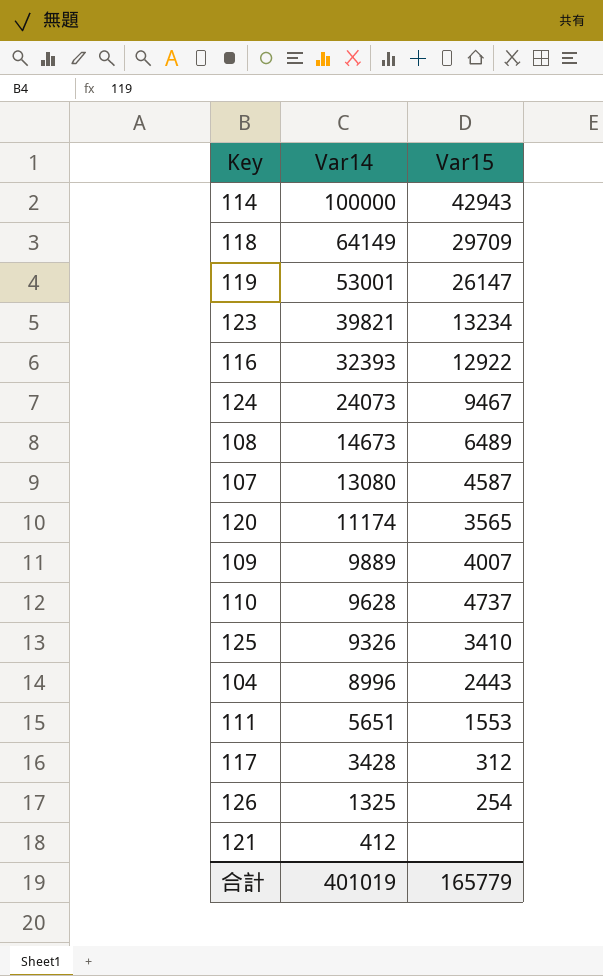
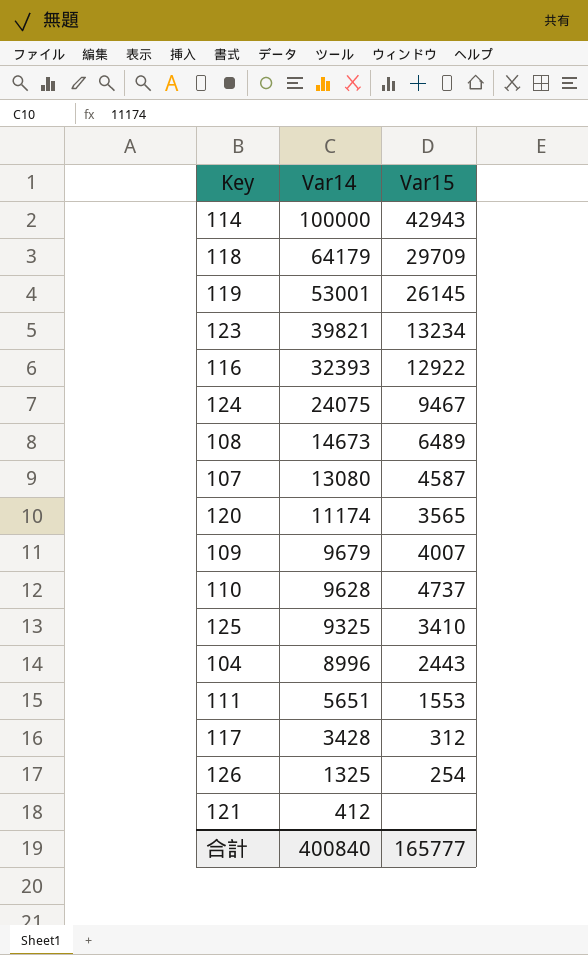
118 | Var14: 64149 -> 64179
119 | Var15: 26147 -> 26145
124 | Var14: 24073 -> 24075
109 | Var14: 9889 -> 9679
125 | Var14: 9326 -> 9325
合計 | Var14: 401019 -> 400840
合計 | Var15: 165779 -> 165777

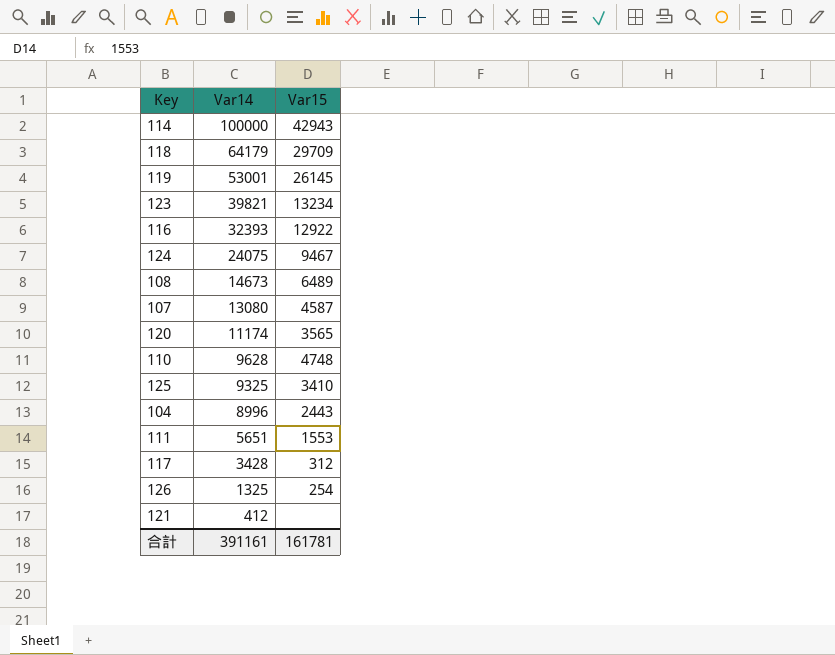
row 109: 9679 | 4007 -> none
110 | Var15: 4737 -> 4748
合計 | Var14: 400840 -> 391161
合計 | Var15: 165777 -> 161781

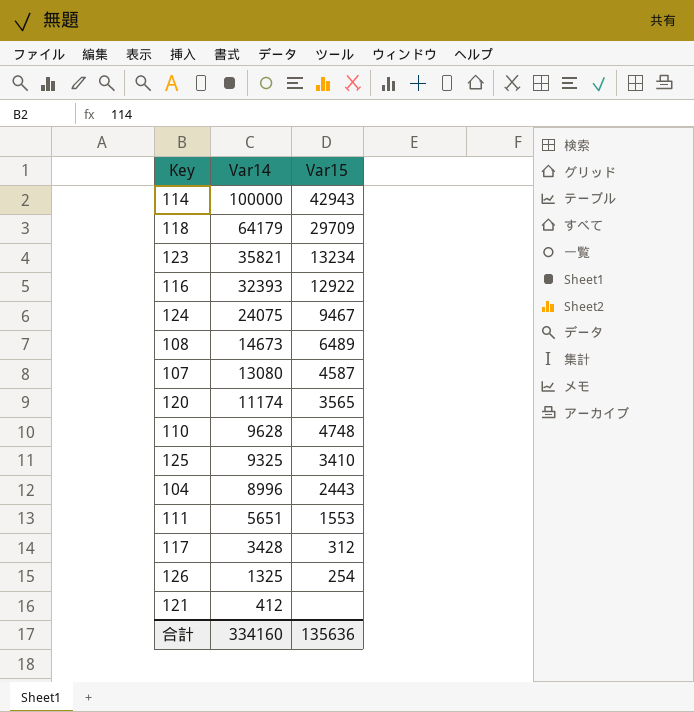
row 119: 53001 | 26145 -> none
123 | Var14: 39821 -> 35821
合計 | Var14: 391161 -> 334160
合計 | Var15: 161781 -> 135636

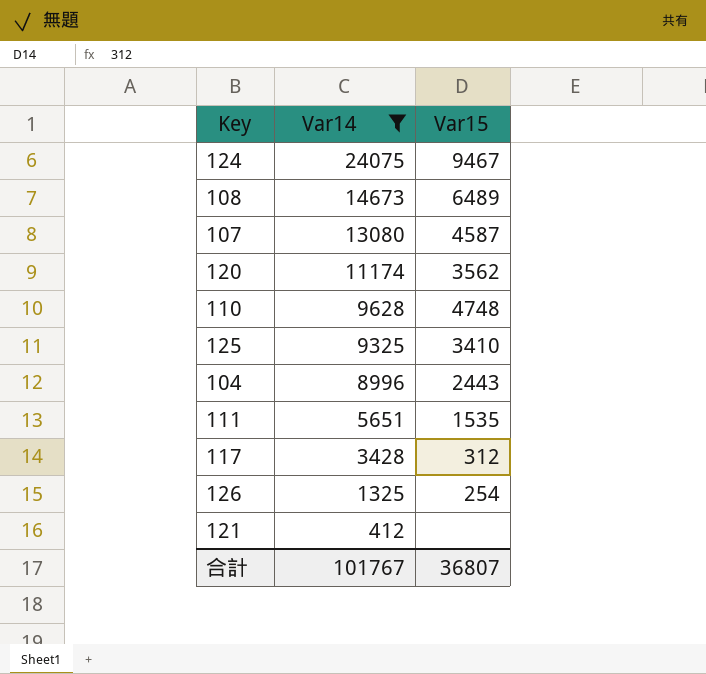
filter: none -> Var14 <= 24075
120 | Var15: 3565 -> 3562
111 | Var15: 1553 -> 1535
合計 | Var14: 334160 -> 101767
合計 | Var15: 135636 -> 36807

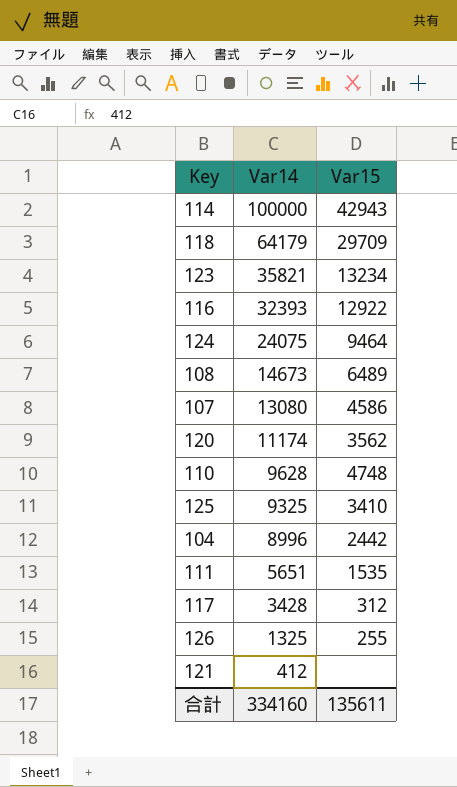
filter: Var14 <= 24075 -> none
124 | Var15: 9467 -> 9464
107 | Var15: 4587 -> 4586
104 | Var15: 2443 -> 2442
126 | Var15: 254 -> 255
合計 | Var14: 101767 -> 334160
合計 | Var15: 36807 -> 135611

